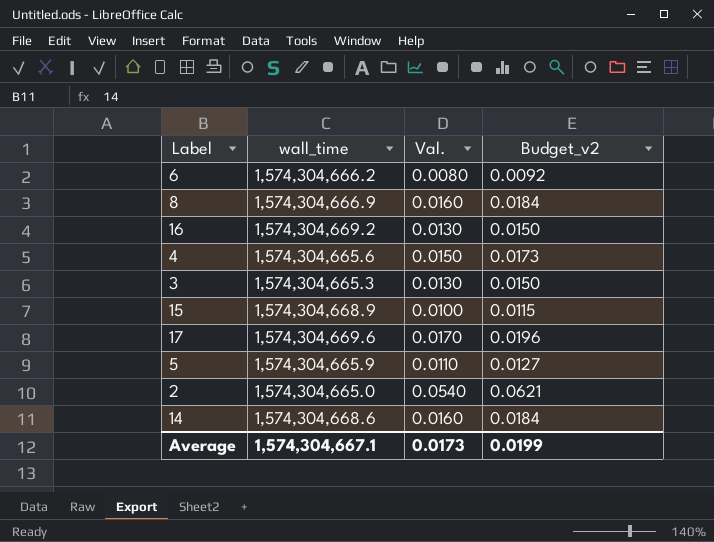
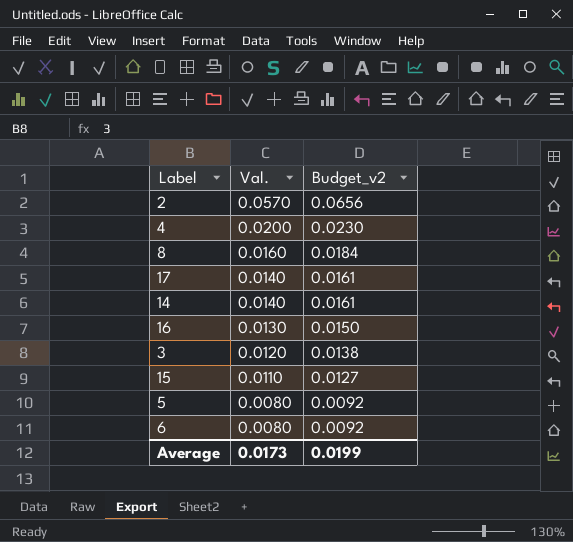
row order: none -> Val. descending
column wall_time | position: 2 -> none
2 | Val.: 0.0540 -> 0.0570
2 | Budget_v2: 0.0621 -> 0.0656
4 | Val.: 0.0150 -> 0.0200
4 | Budget_v2: 0.0173 -> 0.0230
17 | Val.: 0.0170 -> 0.0140
17 | Budget_v2: 0.0196 -> 0.0161
14 | Val.: 0.0160 -> 0.0140
14 | Budget_v2: 0.0184 -> 0.0161
3 | Val.: 0.0130 -> 0.0120
3 | Budget_v2: 0.0150 -> 0.0138
15 | Val.: 0.0100 -> 0.0110
15 | Budget_v2: 0.0115 -> 0.0127
5 | Val.: 0.0110 -> 0.0080
5 | Budget_v2: 0.0127 -> 0.0092

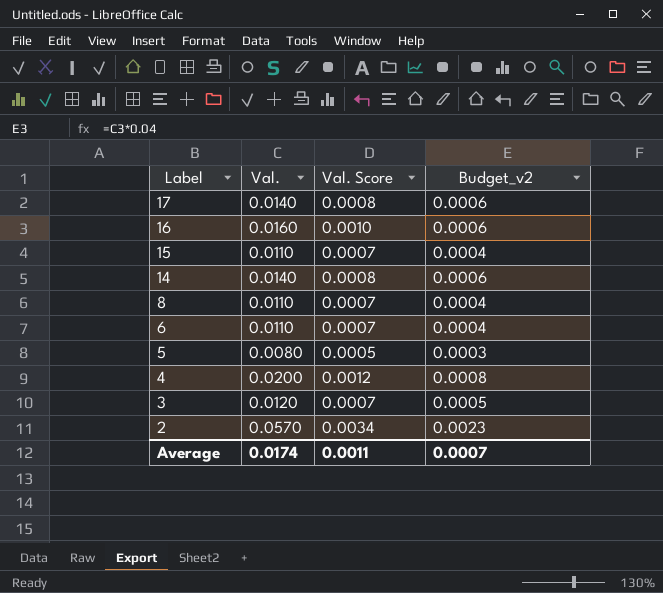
row order: Val. descending -> Label descending
column Val. Score | formula: none -> [Val.] * 0.06
column Budget_v2 | formula: [Val.] * 1.15 -> [Val.] * 0.04
16 | Val.: 0.0130 -> 0.0160
8 | Val.: 0.0160 -> 0.0110
6 | Val.: 0.0080 -> 0.0110
Average | Val.: 0.0173 -> 0.0174
Average | Budget_v2: 0.0199 -> 0.0007

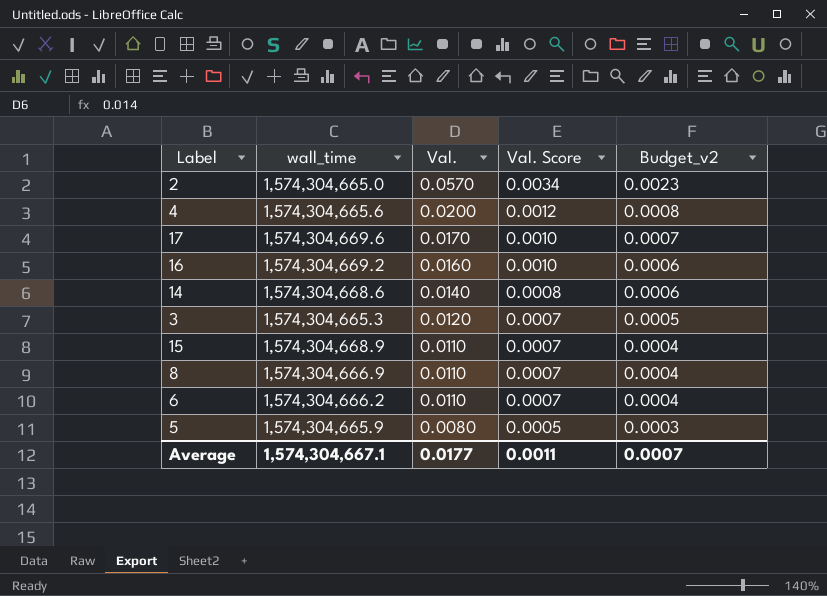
row order: Label descending -> Val. descending
column wall_time | position: none -> 2
17 | Val.: 0.0140 -> 0.0170
17 | Val. Score: 0.0008 -> 0.0010
17 | Budget_v2: 0.0006 -> 0.0007
Average | Val.: 0.0174 -> 0.0177

